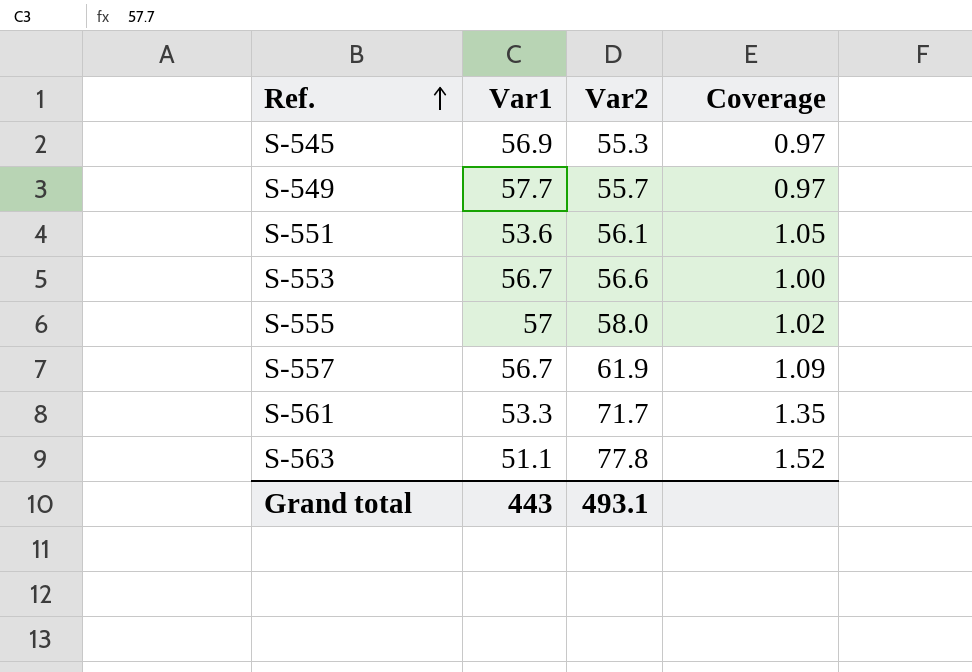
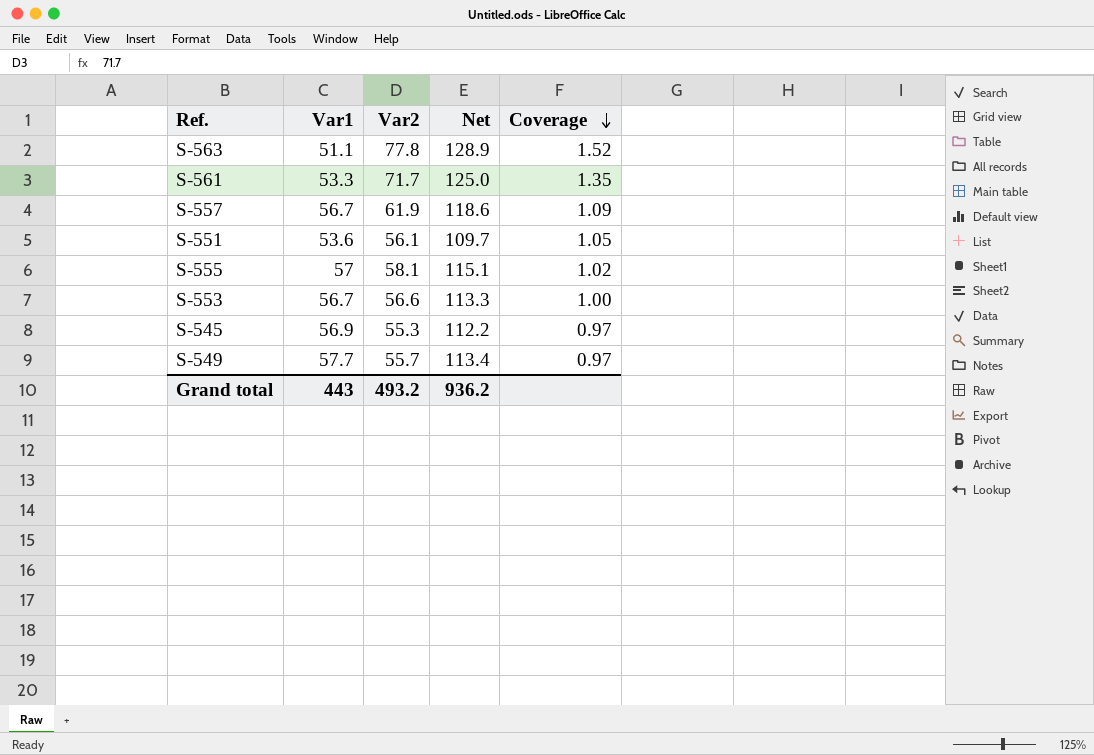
row order: Ref. ascending -> Coverage descending
column Net | formula: none -> [Var1] + [Var2]
S-555 | Var2: 58.0 -> 58.1
Grand total | Var2: 493.1 -> 493.2

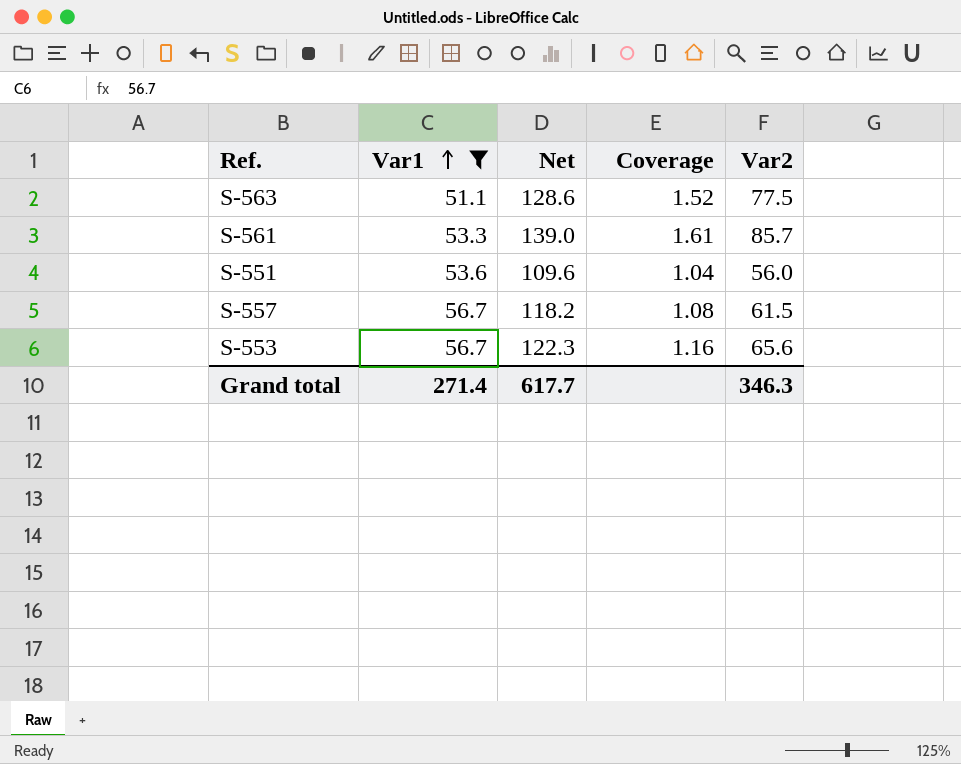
filter: none -> Var1 <= 56.7
row order: Coverage descending -> Var1 ascending
column Var2 | position: 3 -> 5
S-563 | Net: 128.9 -> 128.6
S-563 | Var2: 77.8 -> 77.5
S-561 | Net: 125.0 -> 139.0
S-561 | Coverage: 1.35 -> 1.61
S-561 | Var2: 71.7 -> 85.7
S-551 | Net: 109.7 -> 109.6
S-551 | Coverage: 1.05 -> 1.04
S-551 | Var2: 56.1 -> 56.0
S-557 | Net: 118.6 -> 118.2
S-557 | Coverage: 1.09 -> 1.08
S-557 | Var2: 61.9 -> 61.5
S-553 | Net: 113.3 -> 122.3
S-553 | Coverage: 1.00 -> 1.16
S-553 | Var2: 56.6 -> 65.6
Grand total | Var1: 443 -> 271.4
Grand total | Net: 936.2 -> 617.7
Grand total | Var2: 493.2 -> 346.3

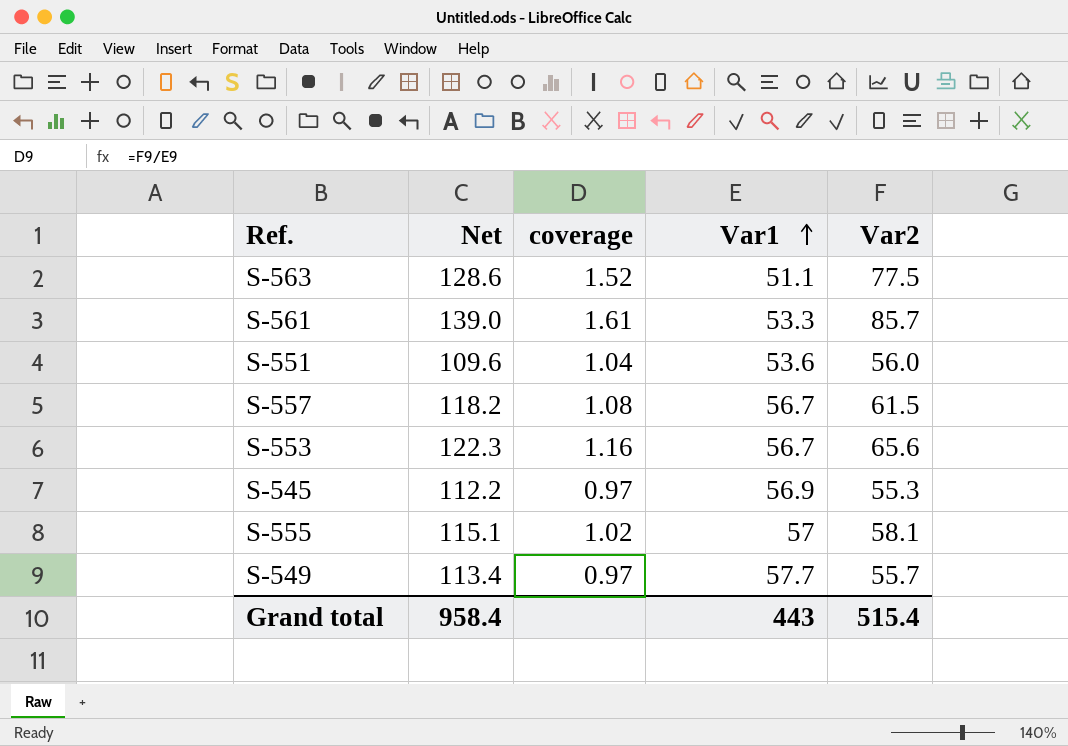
filter: Var1 <= 56.7 -> none
column name: Coverage -> coverage
column Var1 | position: 2 -> 4
Grand total | Net: 617.7 -> 958.4
Grand total | Var1: 271.4 -> 443
Grand total | Var2: 346.3 -> 515.4

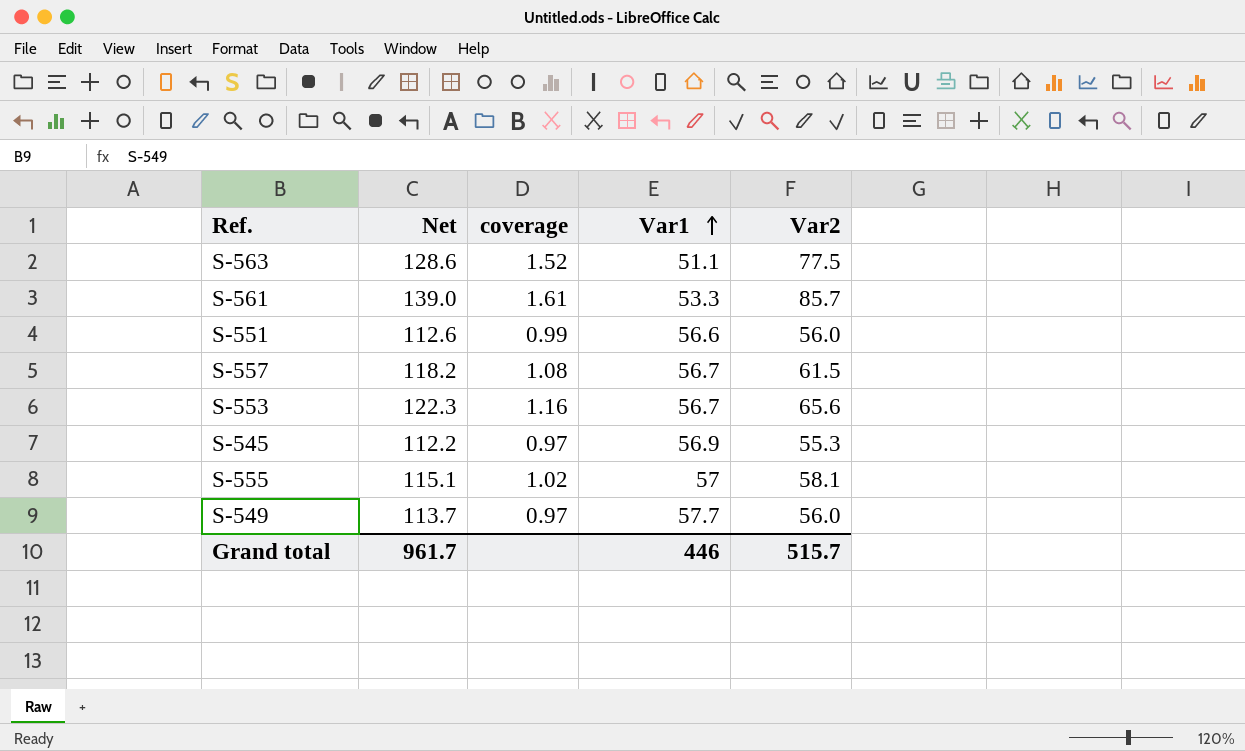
S-551 | Net: 109.6 -> 112.6
S-551 | coverage: 1.04 -> 0.99
S-551 | Var1: 53.6 -> 56.6
S-549 | Net: 113.4 -> 113.7
S-549 | Var2: 55.7 -> 56.0
Grand total | Net: 958.4 -> 961.7
Grand total | Var1: 443 -> 446
Grand total | Var2: 515.4 -> 515.7

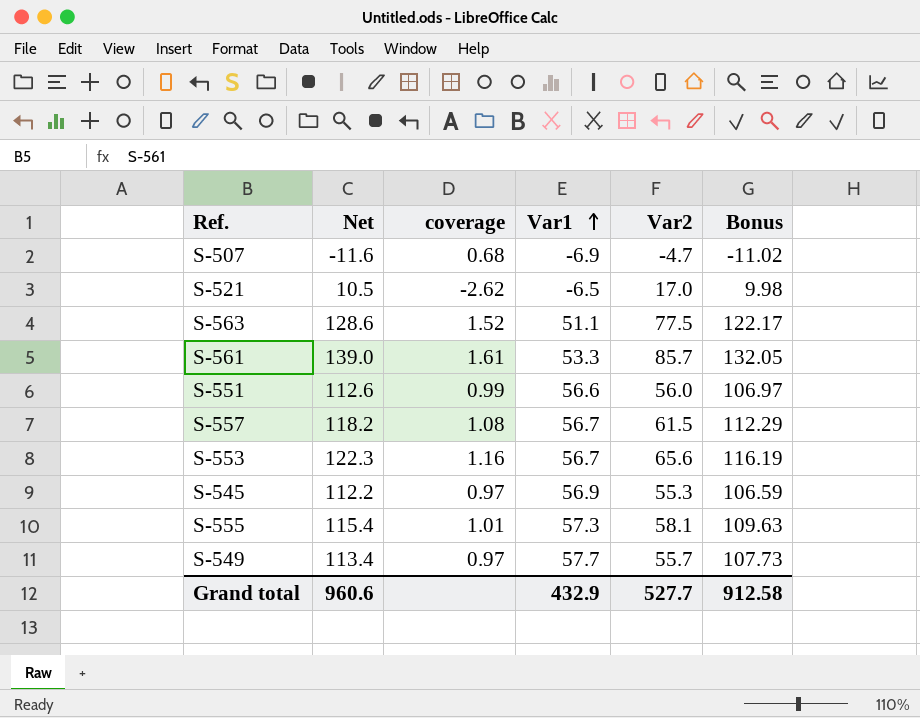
column Bonus | formula: none -> [Net] * 0.95
row S-507: none -> -11.6 | 0.68 | -6.9 | -4.7 | -11.02
row S-521: none -> 10.5 | -2.62 | -6.5 | 17.0 | 9.98
S-555 | Net: 115.1 -> 115.4
S-555 | coverage: 1.02 -> 1.01
S-555 | Var1: 57 -> 57.3
S-549 | Net: 113.7 -> 113.4
S-549 | Var2: 56.0 -> 55.7
Grand total | Net: 961.7 -> 960.6
Grand total | Var1: 446 -> 432.9
Grand total | Var2: 515.7 -> 527.7

